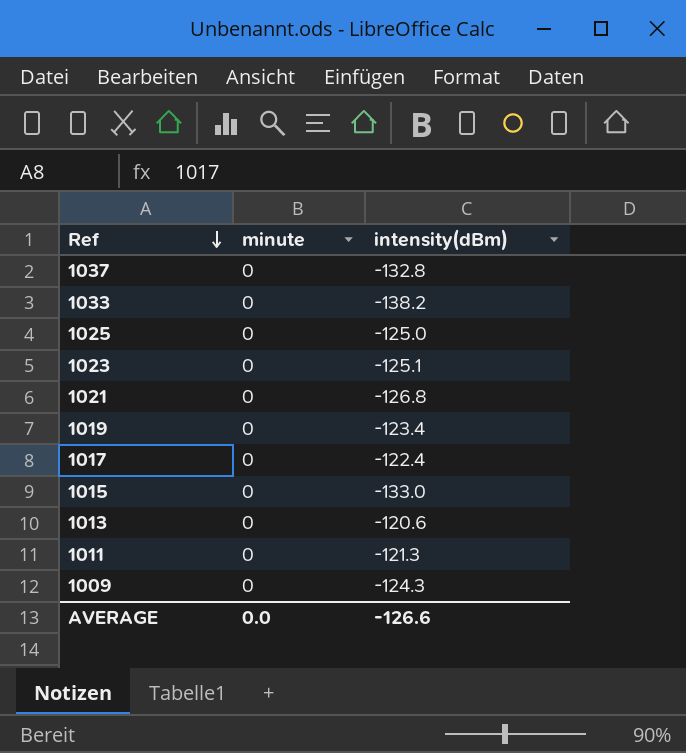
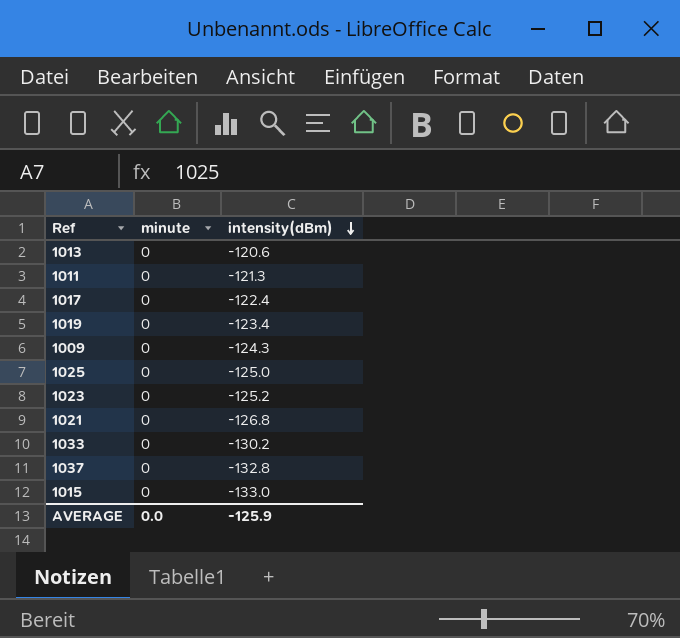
row order: Ref descending -> intensity(dBm) descending
1023 | intensity(dBm): -125.1 -> -125.2
1033 | intensity(dBm): -138.2 -> -130.2
AVERAGE | intensity(dBm): -126.6 -> -125.9

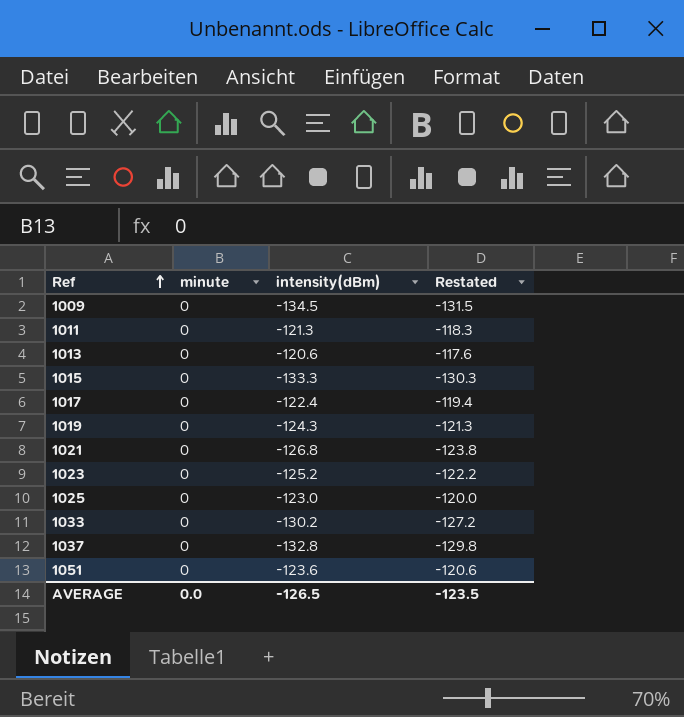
row order: intensity(dBm) descending -> Ref ascending
column Restated | formula: none -> [intensity(dBm)] + 3
1009 | intensity(dBm): -124.3 -> -134.5
1015 | intensity(dBm): -133.0 -> -133.3
1019 | intensity(dBm): -123.4 -> -124.3
1025 | intensity(dBm): -125.0 -> -123.0
row 1051: none -> 0 | -123.6 | -120.6
AVERAGE | intensity(dBm): -125.9 -> -126.5

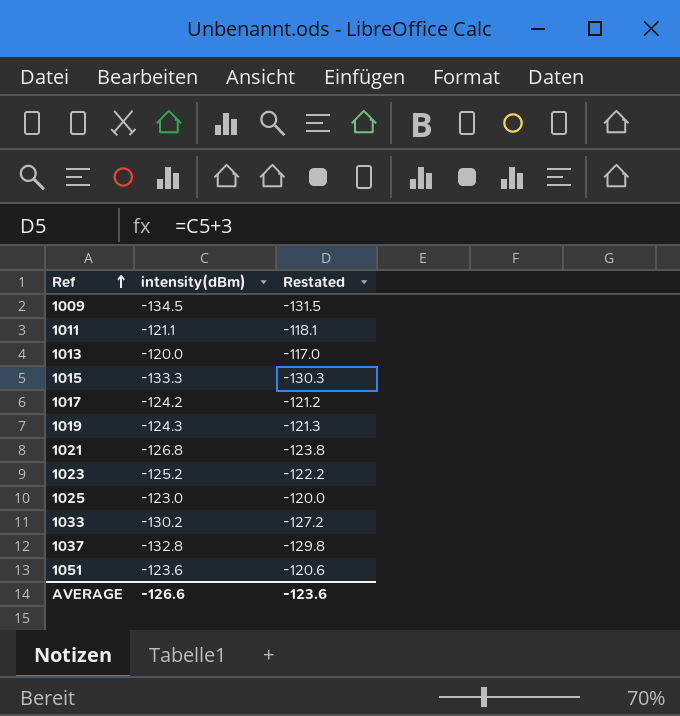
column minute | position: 2 -> none
1011 | intensity(dBm): -121.3 -> -121.1
1011 | Restated: -118.3 -> -118.1
1013 | intensity(dBm): -120.6 -> -120.0
1013 | Restated: -117.6 -> -117.0
1017 | intensity(dBm): -122.4 -> -124.2
1017 | Restated: -119.4 -> -121.2
AVERAGE | intensity(dBm): -126.5 -> -126.6
AVERAGE | Restated: -123.5 -> -123.6

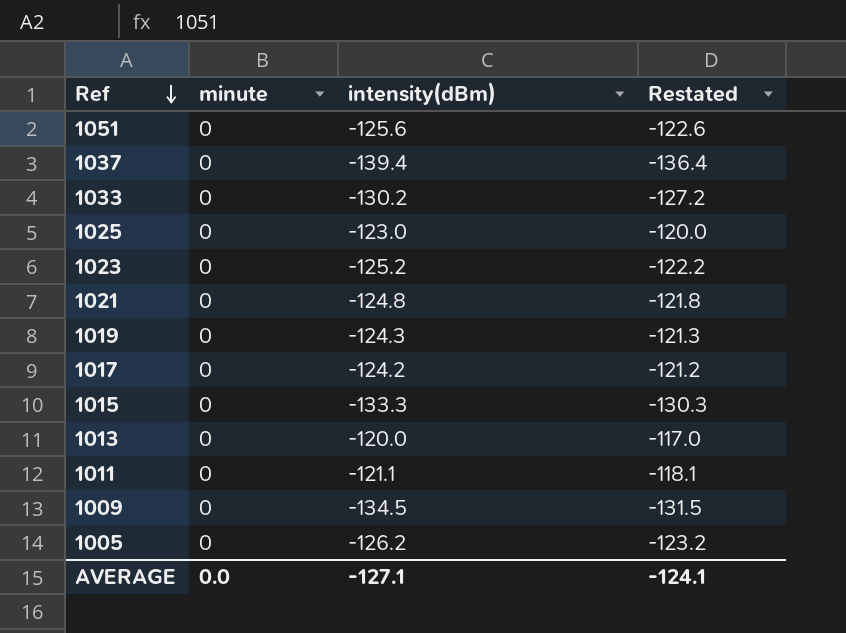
row order: Ref ascending -> Ref descending
column minute | position: none -> 2
1051 | intensity(dBm): -123.6 -> -125.6
1051 | Restated: -120.6 -> -122.6
1037 | intensity(dBm): -132.8 -> -139.4
1037 | Restated: -129.8 -> -136.4
1021 | intensity(dBm): -126.8 -> -124.8
1021 | Restated: -123.8 -> -121.8
row 1005: none -> 0 | -126.2 | -123.2
AVERAGE | intensity(dBm): -126.6 -> -127.1
AVERAGE | Restated: -123.6 -> -124.1

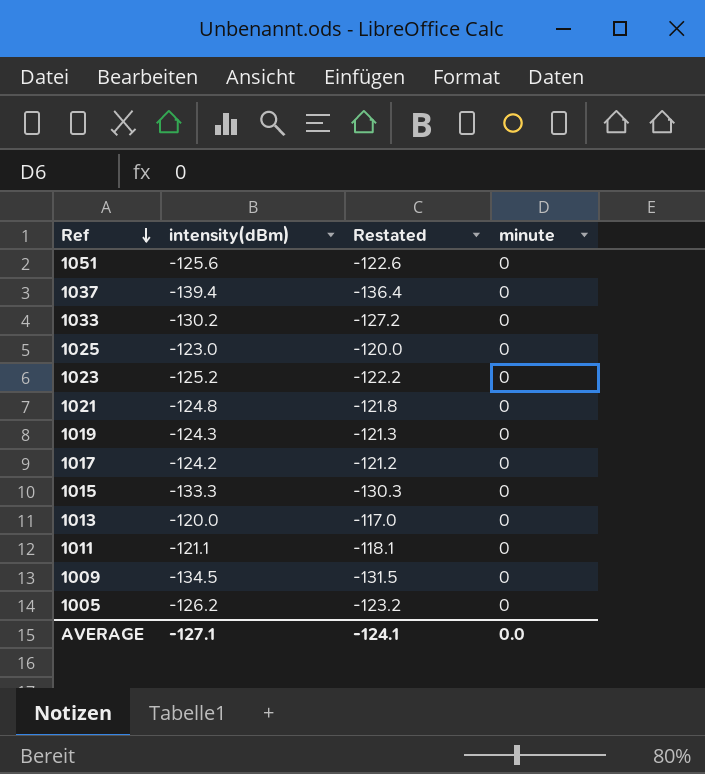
column minute | position: 2 -> 4

